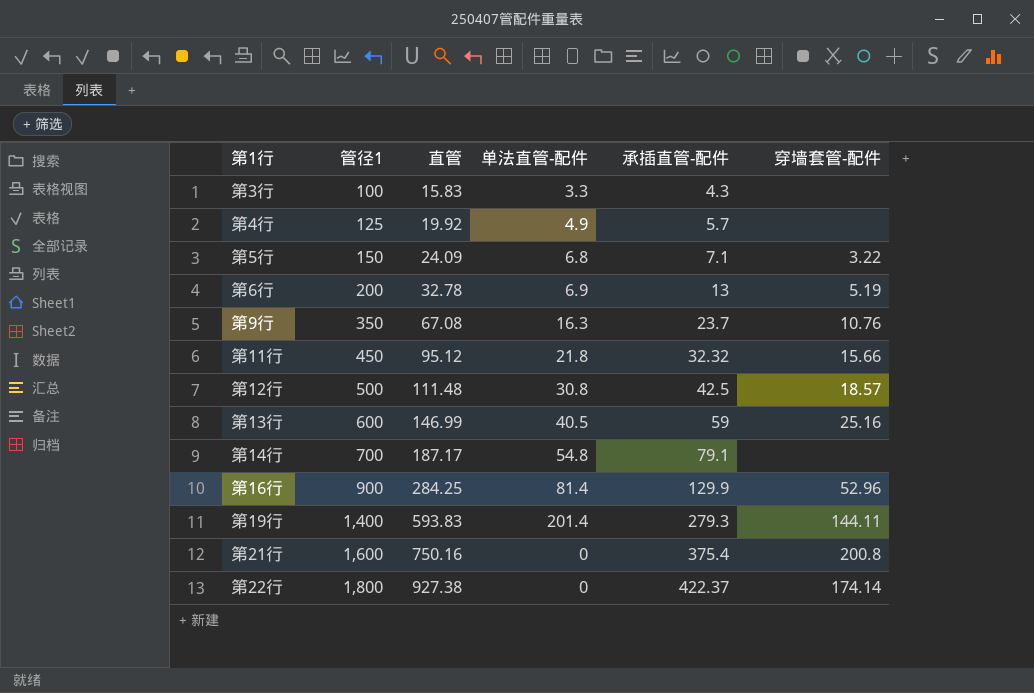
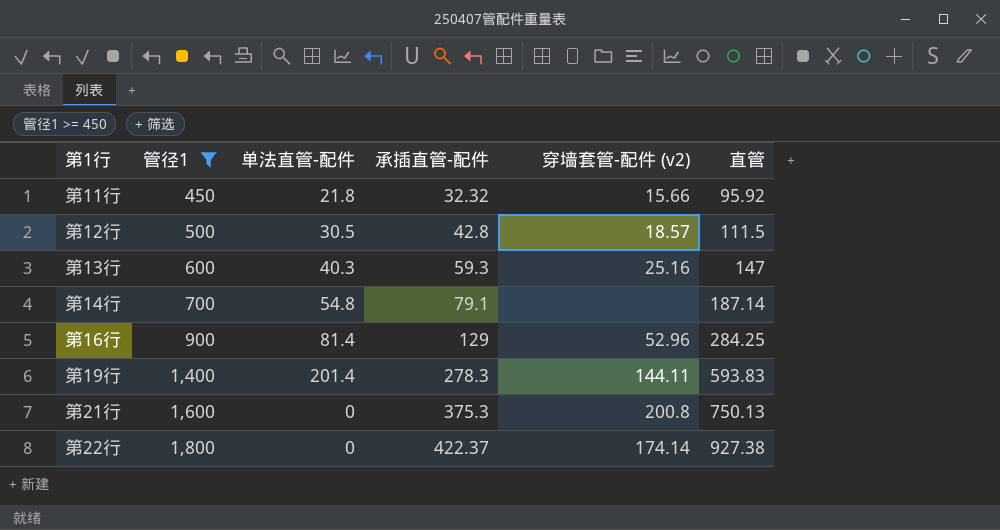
filter: none -> 管径1 >= 450
column name: 穿墙套管-配件 -> 穿墙套管-配件 (v2)
column 直管 | position: 3 -> 6
第11行 | 直管: 95.12 -> 95.92
第12行 | 单法直管-配件: 30.8 -> 30.5
第12行 | 承插直管-配件: 42.5 -> 42.8
第12行 | 直管: 111.48 -> 111.5
第13行 | 单法直管-配件: 40.5 -> 40.3
第13行 | 承插直管-配件: 59 -> 59.3
第13行 | 直管: 146.99 -> 147
第14行 | 直管: 187.17 -> 187.14
第16行 | 承插直管-配件: 129.9 -> 129
第19行 | 承插直管-配件: 279.3 -> 278.3
第21行 | 承插直管-配件: 375.4 -> 375.3
第21行 | 直管: 750.16 -> 750.13

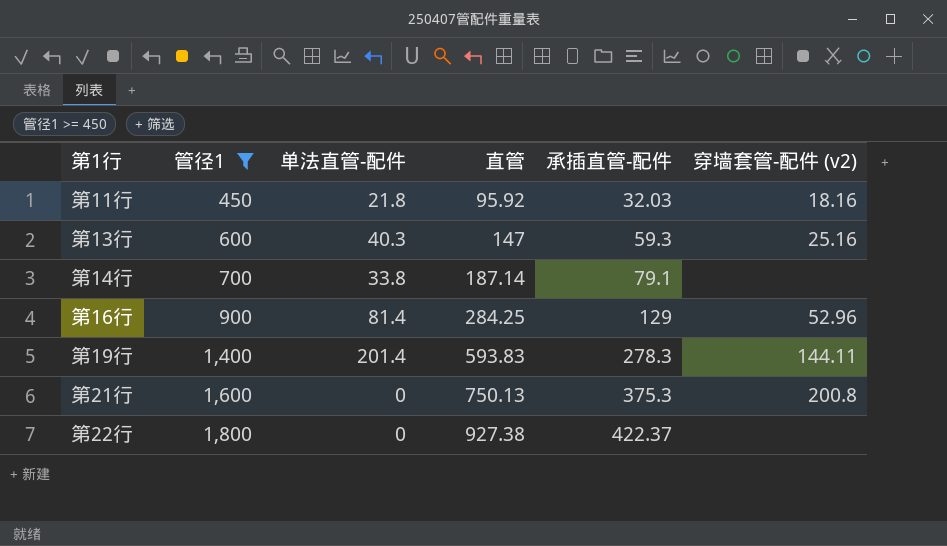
column 直管 | position: 6 -> 4
row 第12行: 500 | 30.5 | 42.8 | 18.57 | 111.5 -> none
第11行 | 承插直管-配件: 32.32 -> 32.03
第11行 | 穿墙套管-配件 (v2): 15.66 -> 18.16
第14行 | 单法直管-配件: 54.8 -> 33.8
第22行 | 穿墙套管-配件 (v2): 174.14 -> none

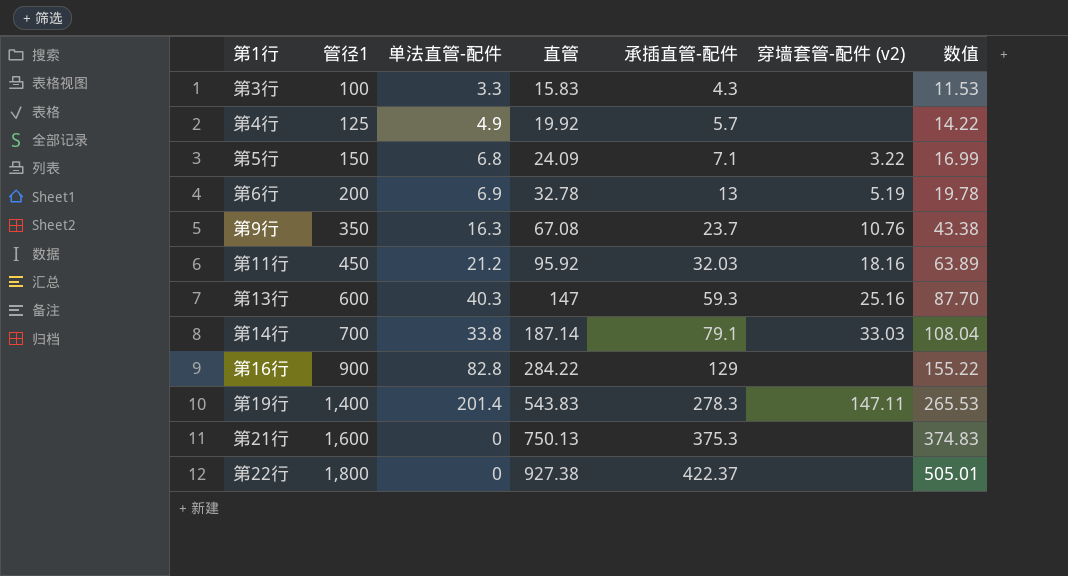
filter: 管径1 >= 450 -> none
column 数值 | formula: none -> [直管] - [承插直管-配件]
第11行 | 单法直管-配件: 21.8 -> 21.2
第14行 | 穿墙套管-配件 (v2): none -> 33.03
第16行 | 单法直管-配件: 81.4 -> 82.8
第16行 | 直管: 284.25 -> 284.22
第16行 | 穿墙套管-配件 (v2): 52.96 -> none
第19行 | 直管: 593.83 -> 543.83
第19行 | 穿墙套管-配件 (v2): 144.11 -> 147.11
第21行 | 穿墙套管-配件 (v2): 200.8 -> none

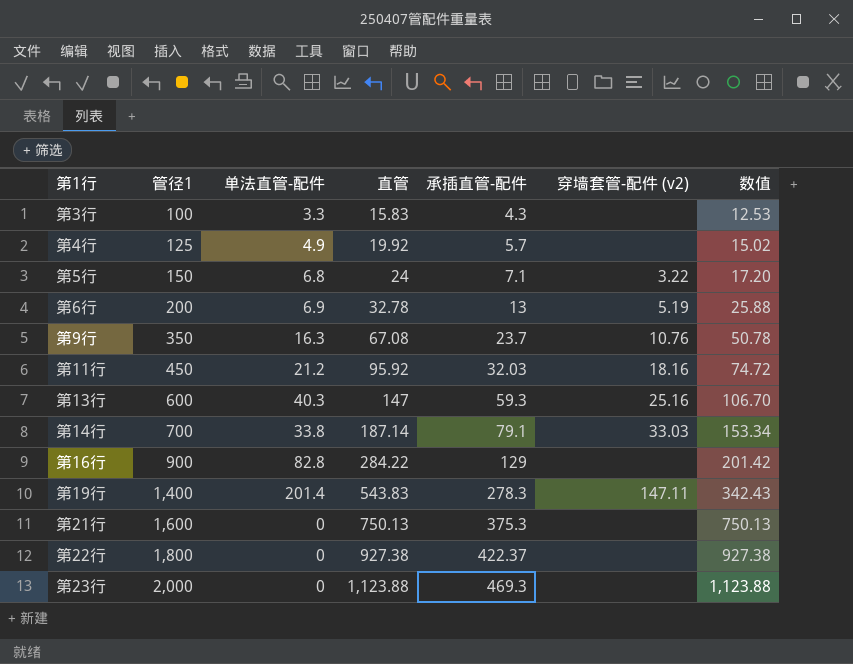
column 数值 | formula: [直管] - [承插直管-配件] -> [直管] - [单法直管-配件]
第5行 | 直管: 24.09 -> 24
row 第23行: none -> 2,000 | 0 | 1,123.88 | 469.3 | none | 1,123.88

